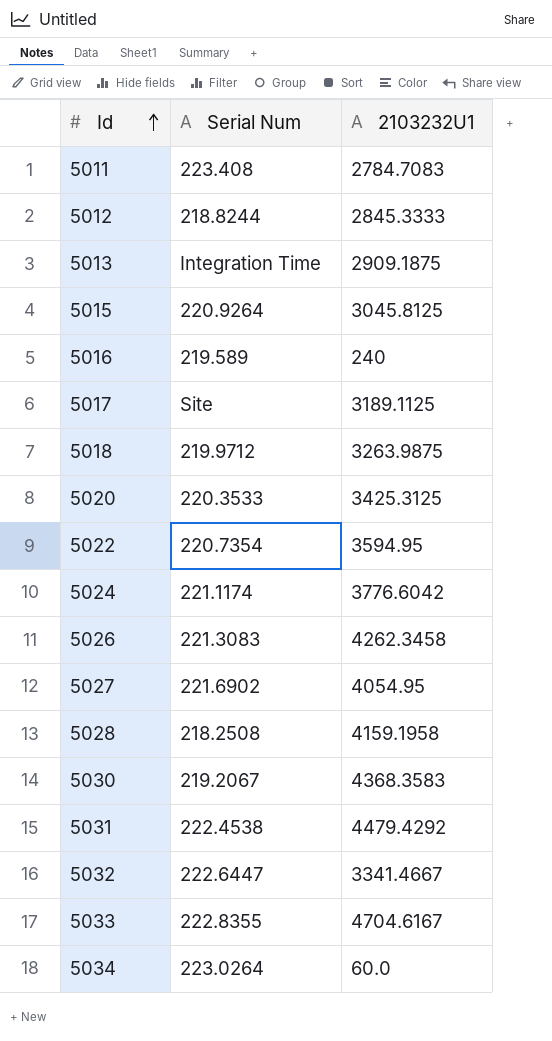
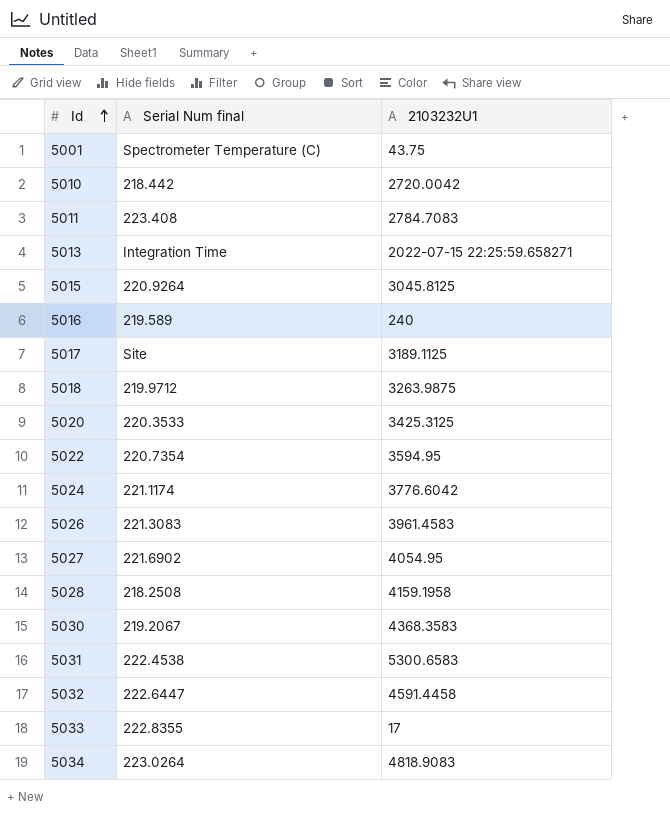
column name: Serial Num -> Serial Num final
row 5012: 218.8244 | 2845.3333 -> none
row 5001: none -> Spectrometer Temperature (C) | 43.75
row 5010: none -> 218.442 | 2720.0042
5013 | 2103232U1: 2909.1875 -> 2022-07-15 22:25:59.658271
5026 | 2103232U1: 4262.3458 -> 3961.4583
5031 | 2103232U1: 4479.4292 -> 5300.6583
5032 | 2103232U1: 3341.4667 -> 4591.4458
5033 | 2103232U1: 4704.6167 -> 17
5034 | 2103232U1: 60.0 -> 4818.9083

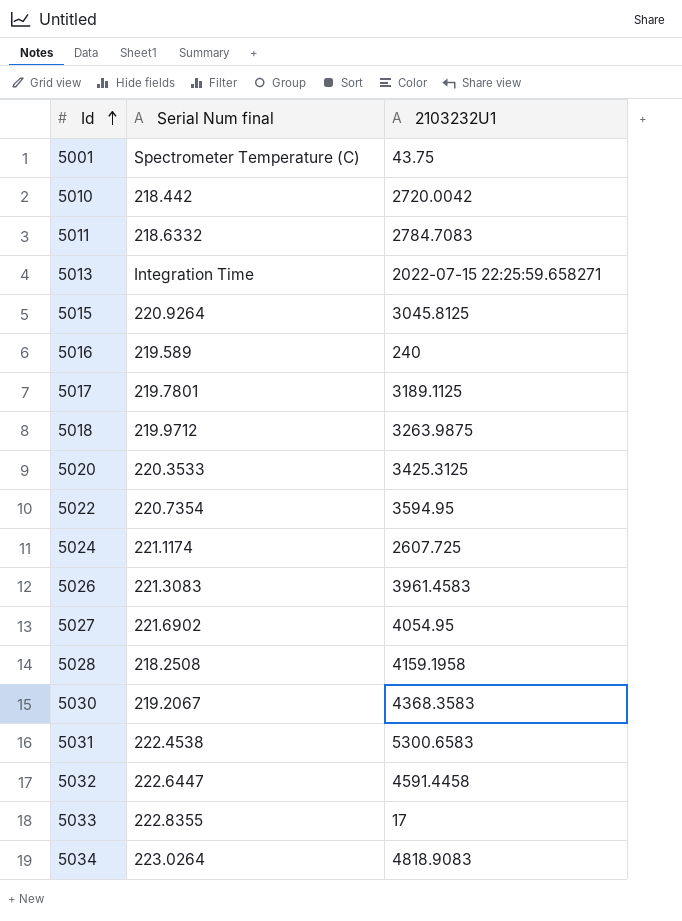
5011 | Serial Num final: 223.408 -> 218.6332
5017 | Serial Num final: Site -> 219.7801
5024 | 2103232U1: 3776.6042 -> 2607.725

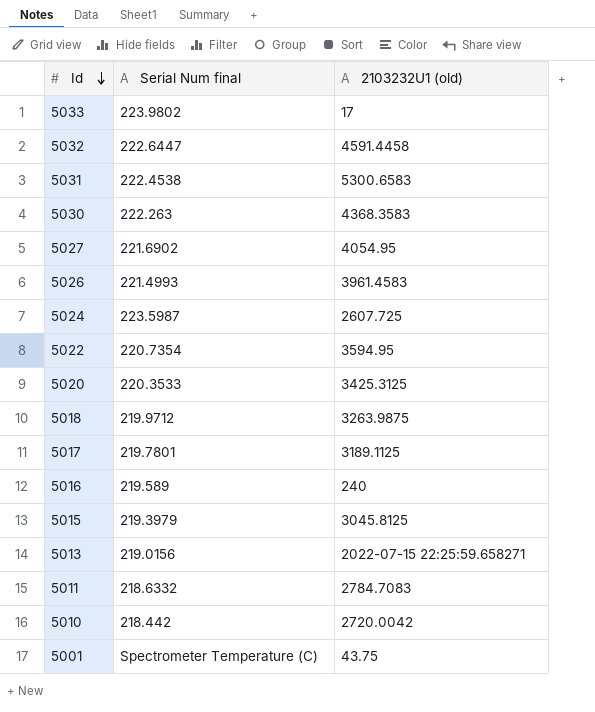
row order: Id ascending -> Id descending
column name: 2103232U1 -> 2103232U1 (old)
row 5028: 218.2508 | 4159.1958 -> none
row 5034: 223.0264 | 4818.9083 -> none
5033 | Serial Num final: 222.8355 -> 223.9802
5030 | Serial Num final: 219.2067 -> 222.263
5026 | Serial Num final: 221.3083 -> 221.4993
5024 | Serial Num final: 221.1174 -> 223.5987
5015 | Serial Num final: 220.9264 -> 219.3979
5013 | Serial Num final: Integration Time -> 219.0156

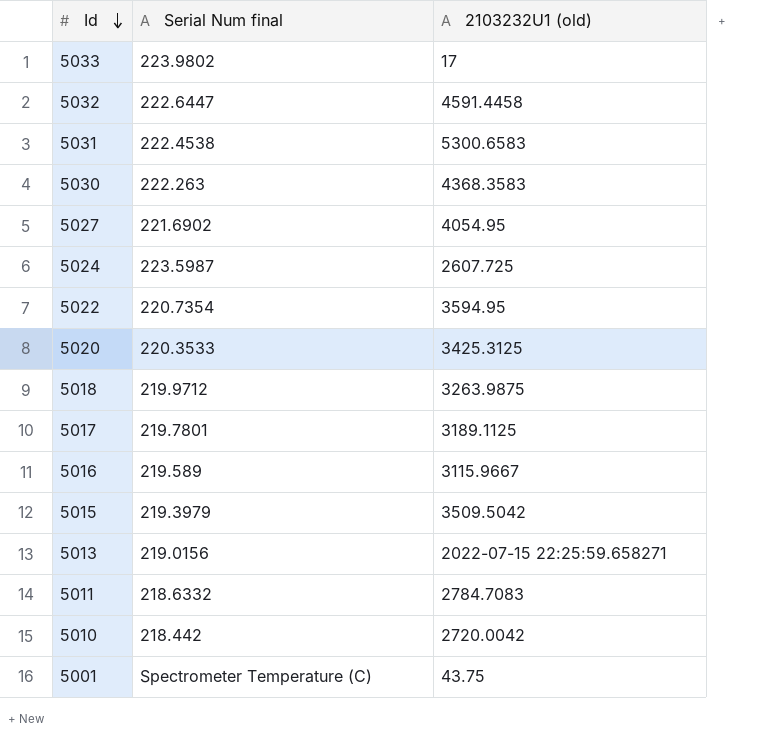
row 5026: 221.4993 | 3961.4583 -> none
5016 | 2103232U1 (old): 240 -> 3115.9667
5015 | 2103232U1 (old): 3045.8125 -> 3509.5042

